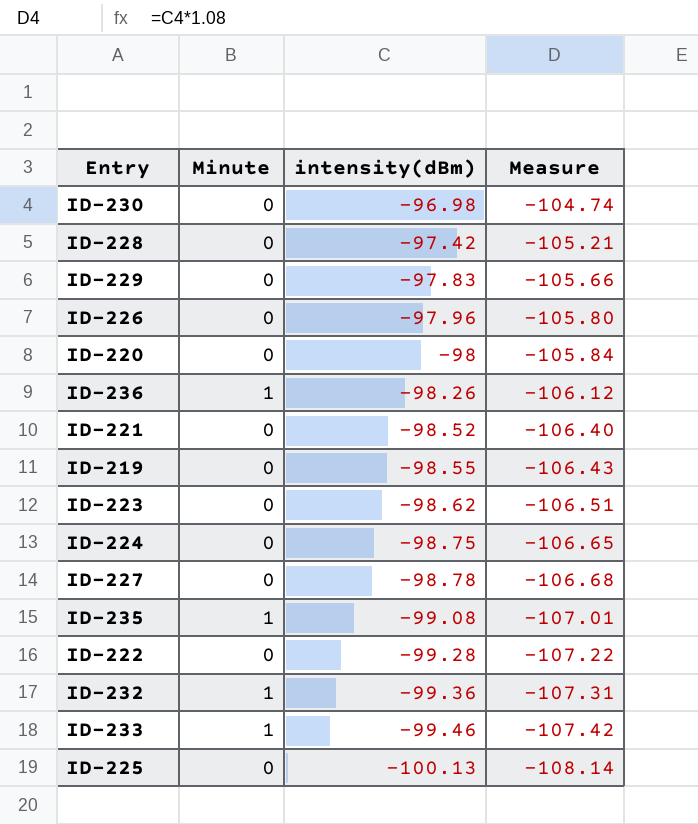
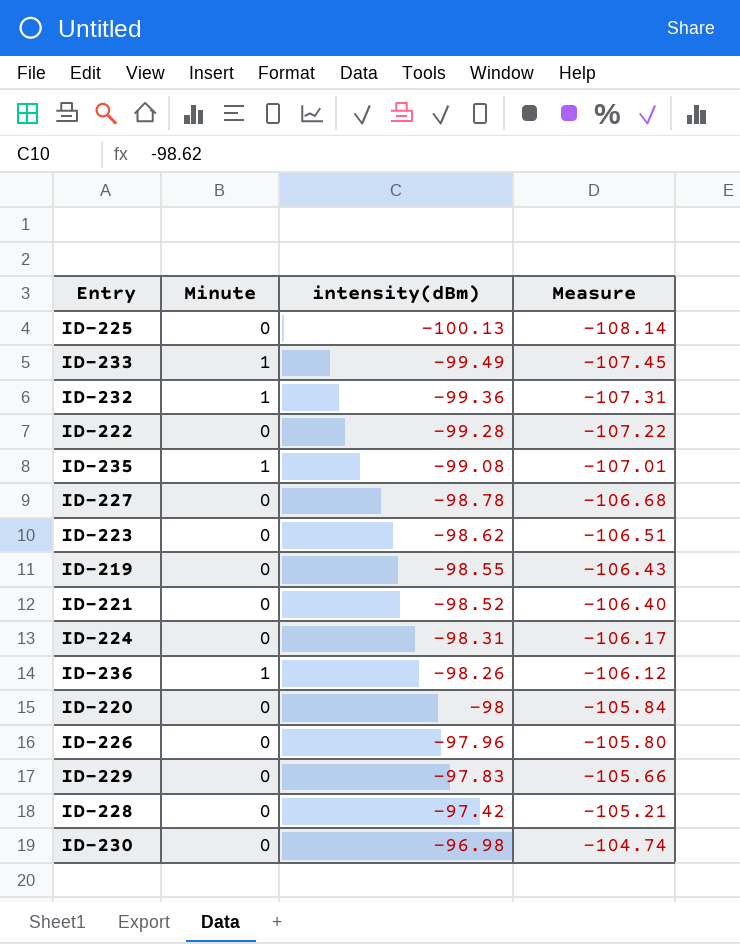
row order: intensity(dBm) descending -> intensity(dBm) ascending
ID-233 | intensity(dBm): -99.46 -> -99.49
ID-233 | Measure: -107.42 -> -107.45
ID-224 | intensity(dBm): -98.75 -> -98.31
ID-224 | Measure: -106.65 -> -106.17

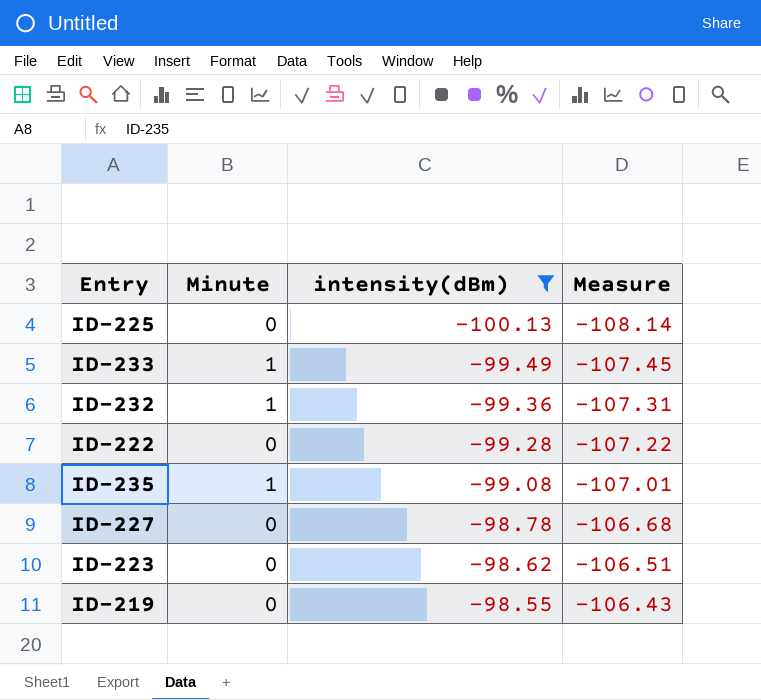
filter: none -> intensity(dBm) <= -98.55

